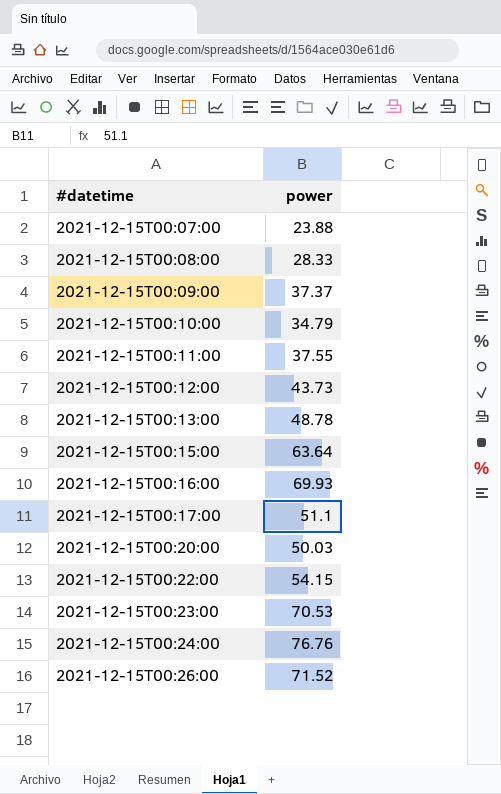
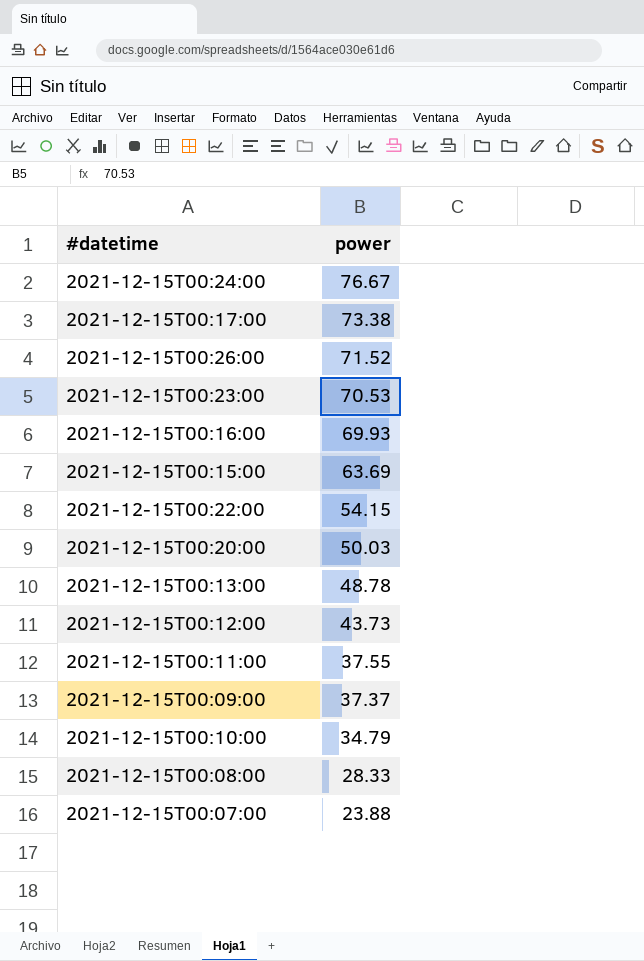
row order: #datetime ascending -> power descending
2021-12-15T00:24:00 | power: 76.76 -> 76.67
2021-12-15T00:17:00 | power: 51.1 -> 73.38
2021-12-15T00:15:00 | power: 63.64 -> 63.69

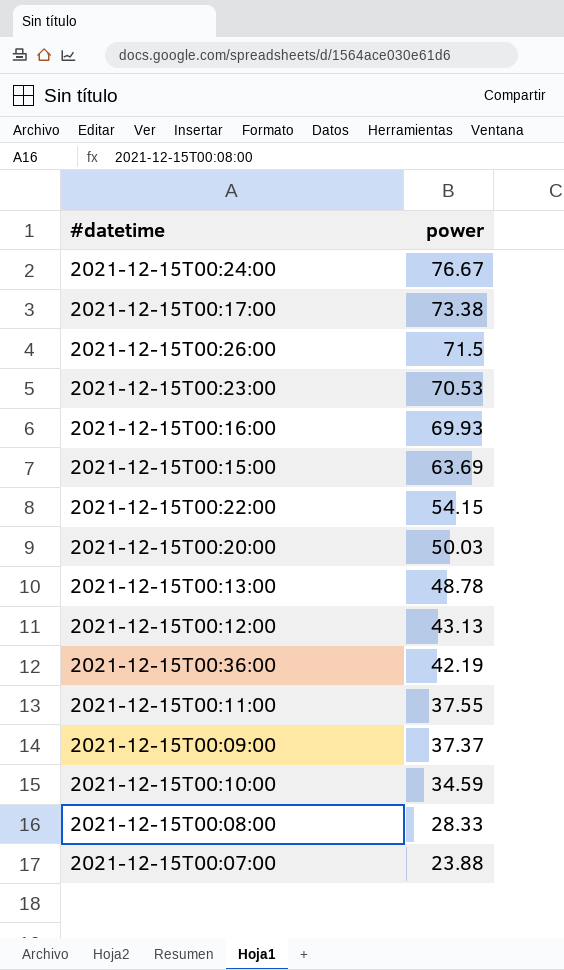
2021-12-15T00:26:00 | power: 71.52 -> 71.5
2021-12-15T00:12:00 | power: 43.73 -> 43.13
row 2021-12-15T00:36:00: none -> 42.19
2021-12-15T00:10:00 | power: 34.79 -> 34.59

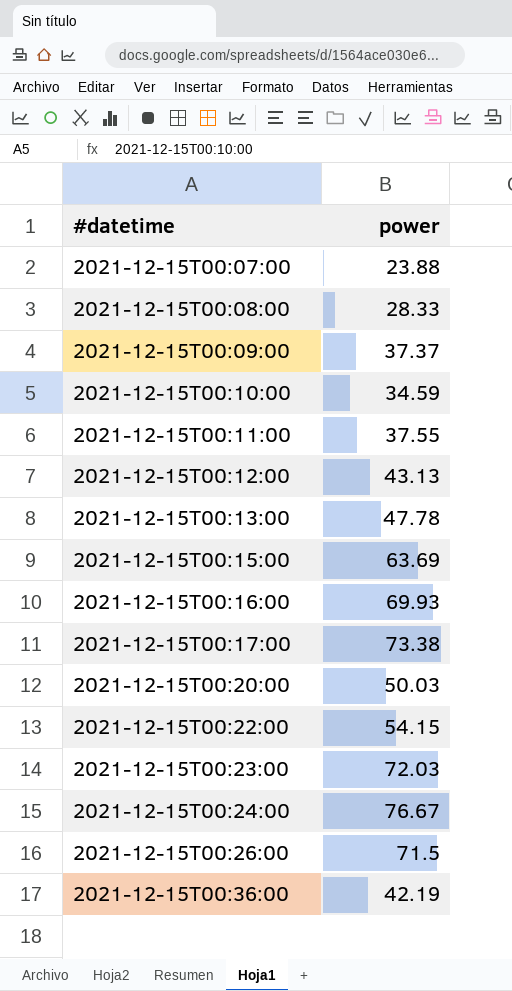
row order: power descending -> #datetime ascending
2021-12-15T00:13:00 | power: 48.78 -> 47.78
2021-12-15T00:23:00 | power: 70.53 -> 72.03

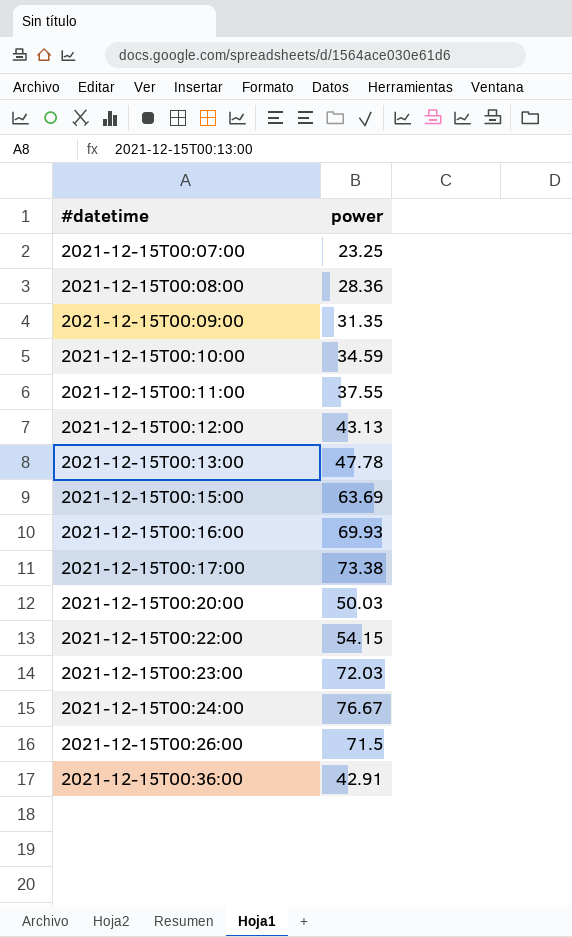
2021-12-15T00:07:00 | power: 23.88 -> 23.25
2021-12-15T00:08:00 | power: 28.33 -> 28.36
2021-12-15T00:09:00 | power: 37.37 -> 31.35
2021-12-15T00:36:00 | power: 42.19 -> 42.91

